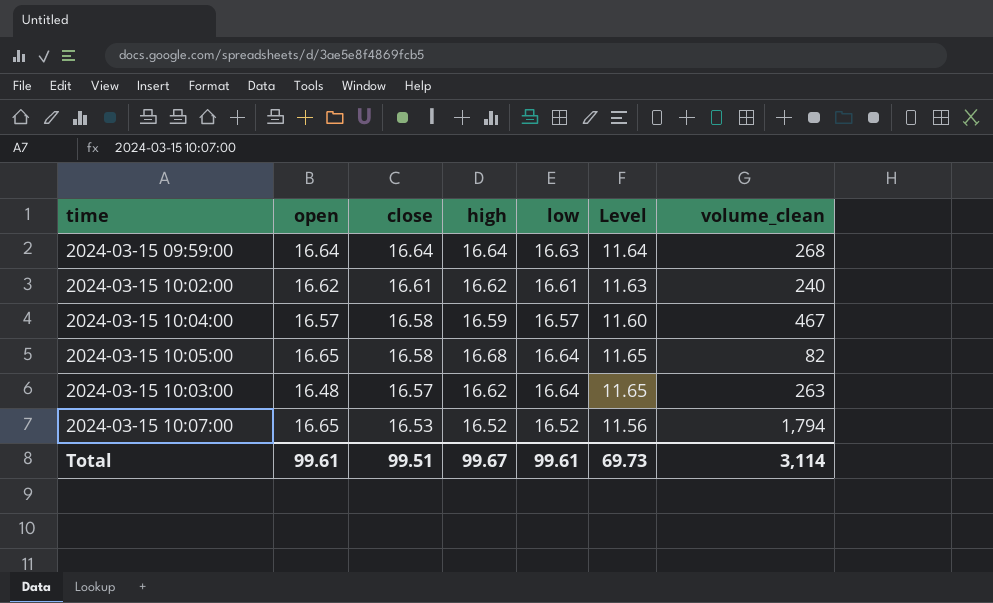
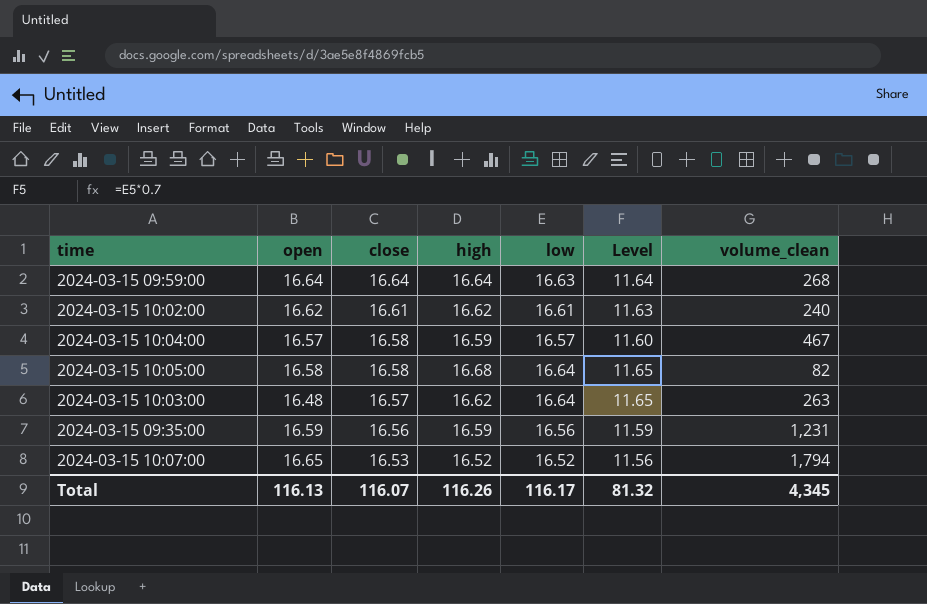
2024-03-15 10:05:00 | open: 16.65 -> 16.58
row 2024-03-15 09:35:00: none -> 16.59 | 16.56 | 16.59 | 16.56 | 11.59 | 1,231
Total | open: 99.61 -> 116.13
Total | close: 99.51 -> 116.07
Total | high: 99.67 -> 116.26
Total | low: 99.61 -> 116.17
Total | Level: 69.73 -> 81.32
Total | volume_clean: 3,114 -> 4,345

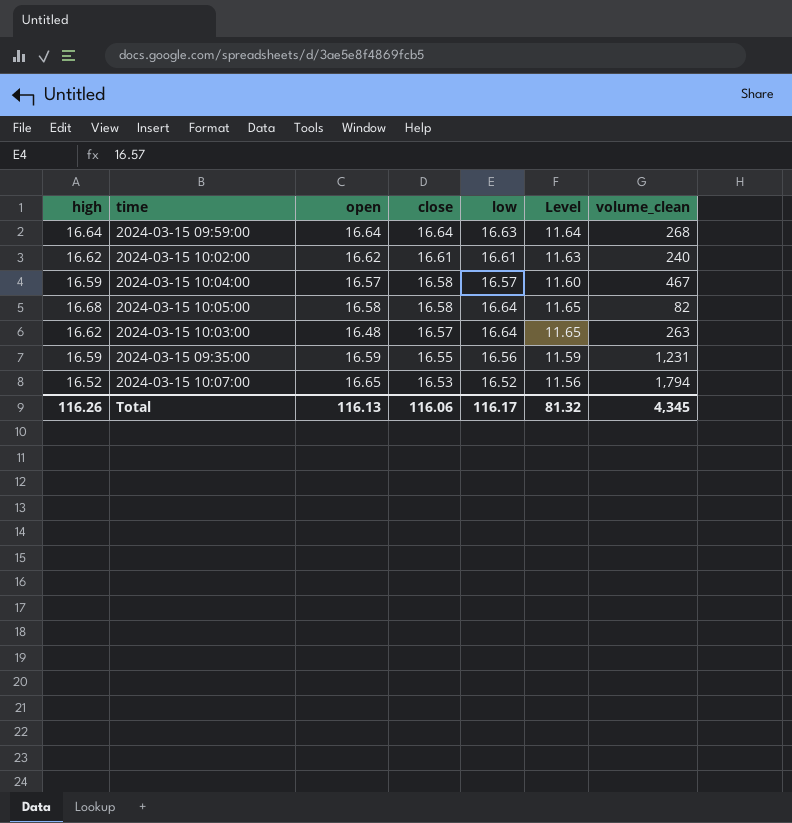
column high | position: 4 -> 1
2024-03-15 09:35:00 | close: 16.56 -> 16.55
Total | close: 116.07 -> 116.06

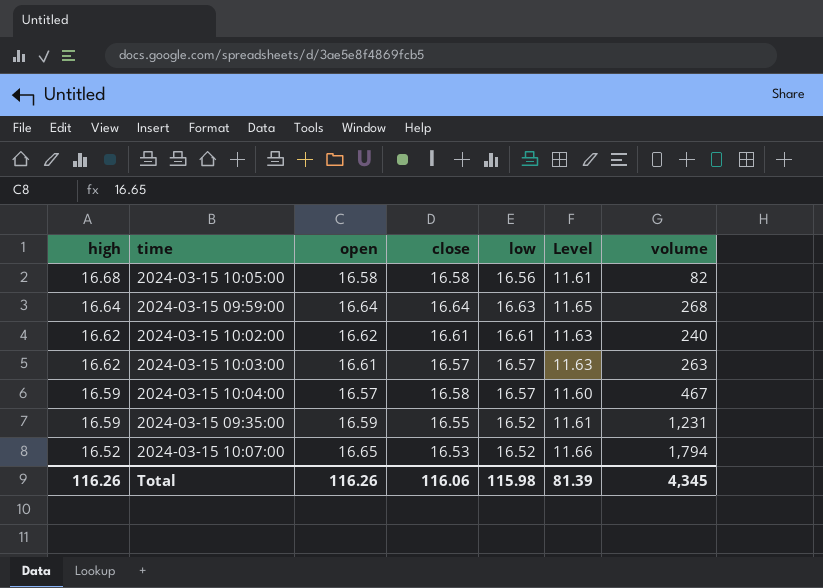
row order: close descending -> high descending
column Level | formula: [low] * 0.7 -> [open] * 0.7
column name: volume_clean -> volume
2024-03-15 10:05:00 | low: 16.64 -> 16.56
2024-03-15 10:03:00 | open: 16.48 -> 16.61
2024-03-15 10:03:00 | low: 16.64 -> 16.57
2024-03-15 09:35:00 | low: 16.56 -> 16.52
Total | open: 116.13 -> 116.26
Total | low: 116.17 -> 115.98
Total | Level: 81.32 -> 81.39

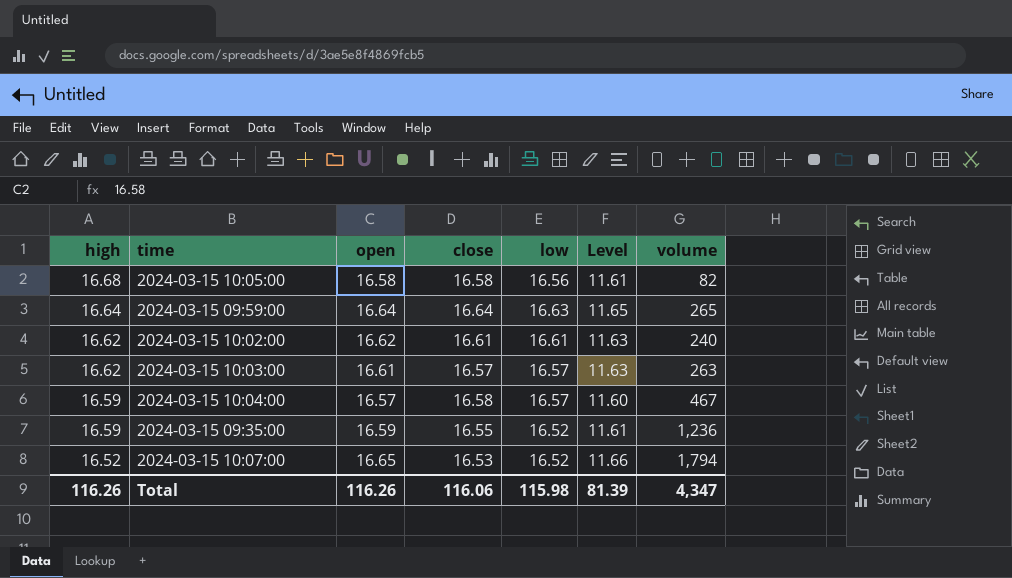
2024-03-15 09:59:00 | volume: 268 -> 265
2024-03-15 09:35:00 | volume: 1,231 -> 1,236
Total | volume: 4,345 -> 4,347

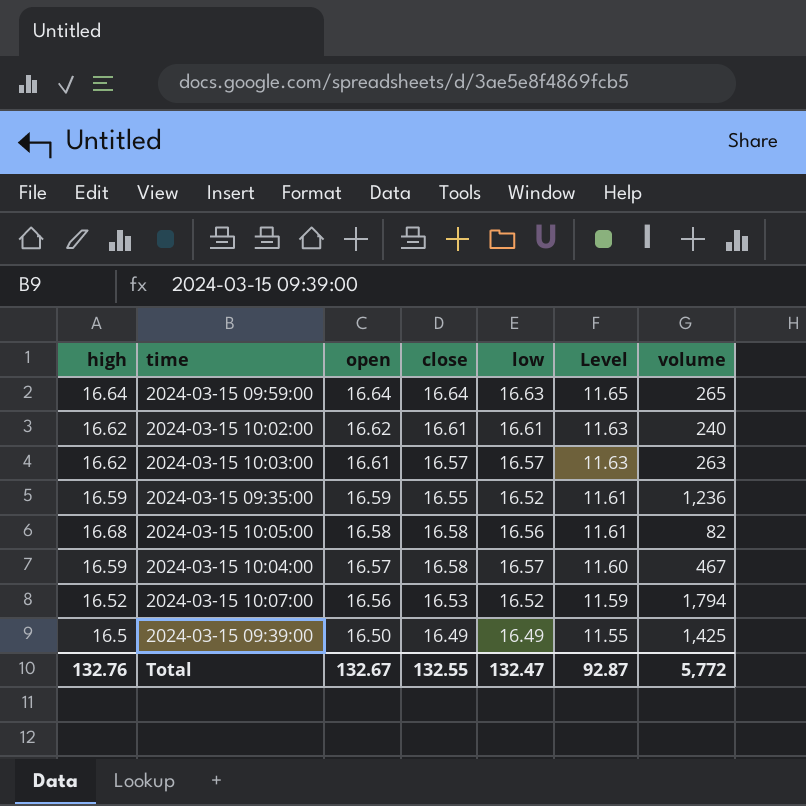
row order: high descending -> open descending
2024-03-15 10:07:00 | open: 16.65 -> 16.56
2024-03-15 10:07:00 | Level: 11.66 -> 11.59
row 2024-03-15 09:39:00: none -> 16.5 | 16.50 | 16.49 | 16.49 | 11.55 | 1,425
Total | high: 116.26 -> 132.76
Total | open: 116.26 -> 132.67
Total | close: 116.06 -> 132.55
Total | low: 115.98 -> 132.47
Total | Level: 81.39 -> 92.87
Total | volume: 4,347 -> 5,772

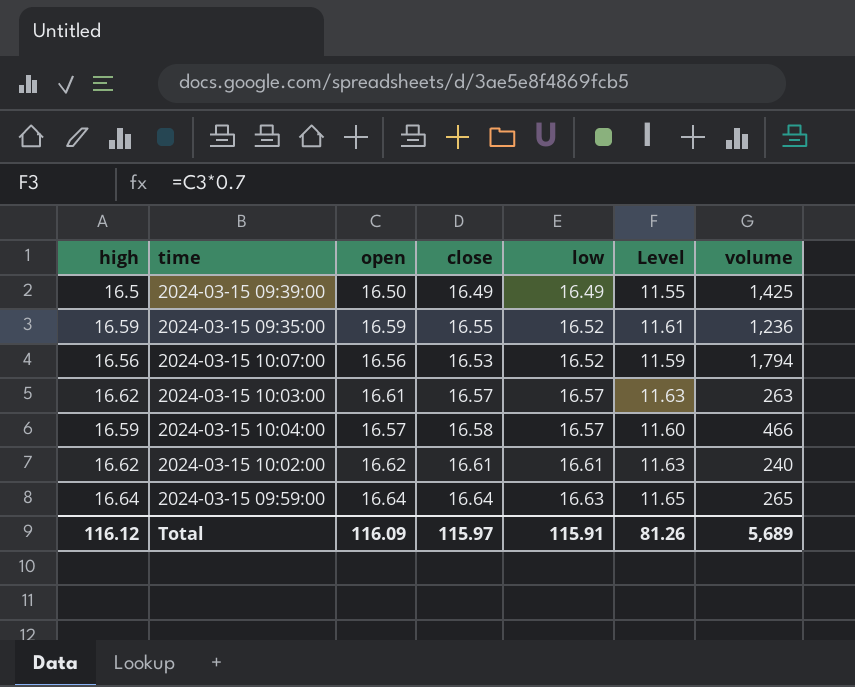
row order: open descending -> low ascending
row 2024-03-15 10:05:00: 16.68 | 16.58 | 16.58 | 16.56 | 11.61 | 82 -> none
2024-03-15 10:07:00 | high: 16.52 -> 16.56
2024-03-15 10:04:00 | volume: 467 -> 466
Total | high: 132.76 -> 116.12
Total | open: 132.67 -> 116.09
Total | close: 132.55 -> 115.97
Total | low: 132.47 -> 115.91
Total | Level: 92.87 -> 81.26
Total | volume: 5,772 -> 5,689

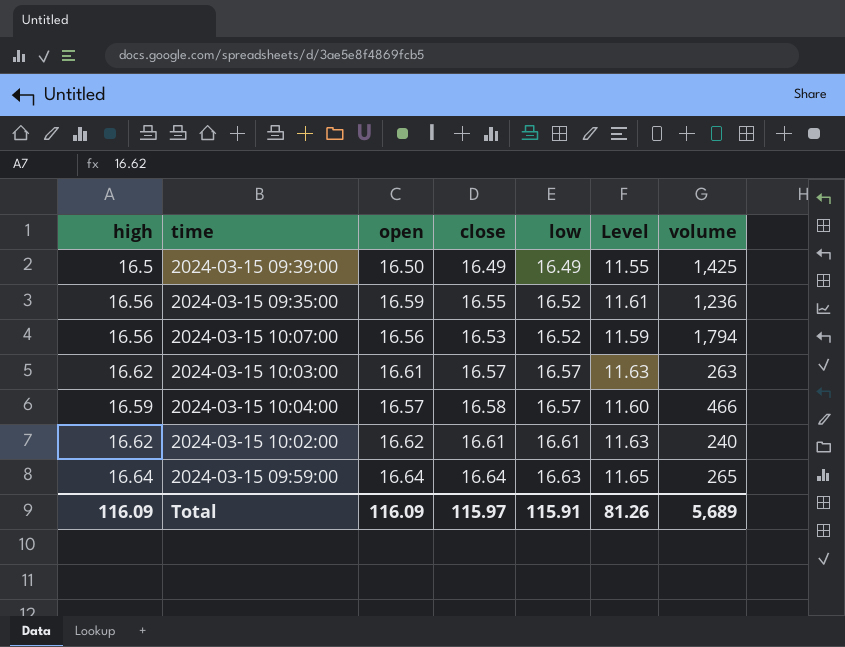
2024-03-15 09:35:00 | high: 16.59 -> 16.56
Total | high: 116.12 -> 116.09

